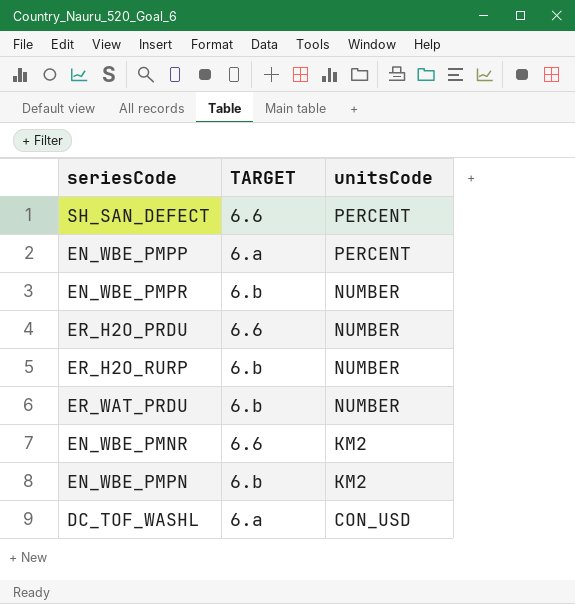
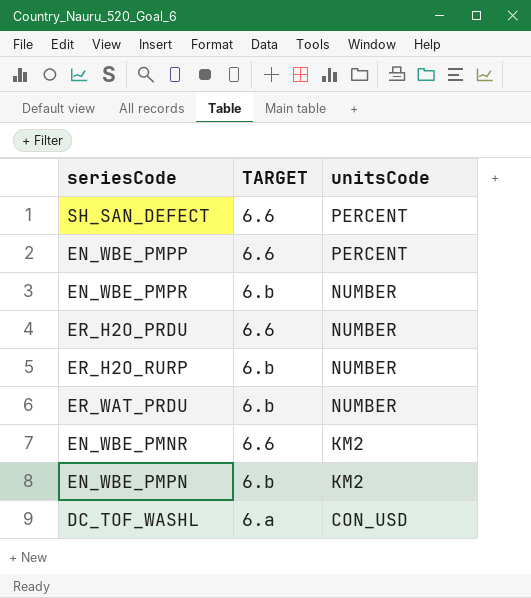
EN_WBE_PMPP | TARGET: 6.a -> 6.6

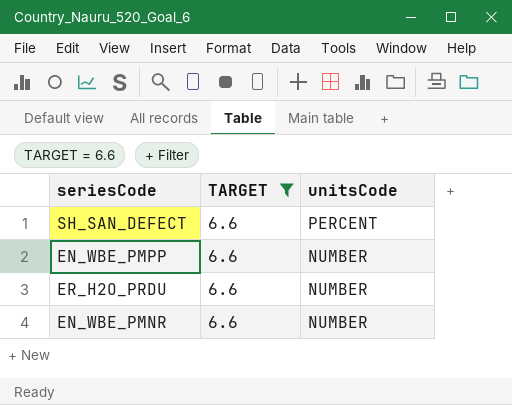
filter: none -> TARGET = 6.6
EN_WBE_PMPP | unitsCode: PERCENT -> NUMBER
EN_WBE_PMNR | unitsCode: KM2 -> NUMBER

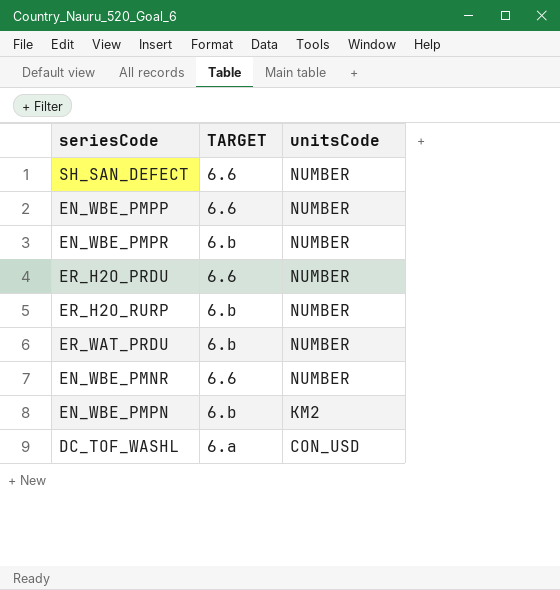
filter: TARGET = 6.6 -> none
SH_SAN_DEFECT | unitsCode: PERCENT -> NUMBER

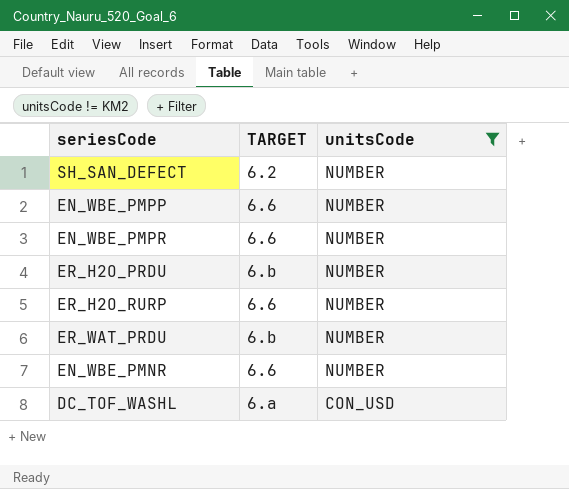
filter: none -> unitsCode != KM2
SH_SAN_DEFECT | TARGET: 6.6 -> 6.2
EN_WBE_PMPR | TARGET: 6.b -> 6.6
ER_H2O_PRDU | TARGET: 6.6 -> 6.b
ER_H2O_RURP | TARGET: 6.b -> 6.6

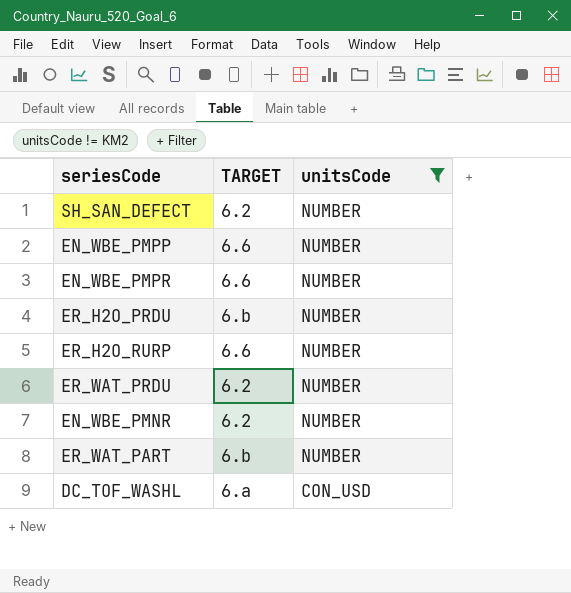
ER_WAT_PRDU | TARGET: 6.b -> 6.2
EN_WBE_PMNR | TARGET: 6.6 -> 6.2
row ER_WAT_PART: none -> 6.b | NUMBER

